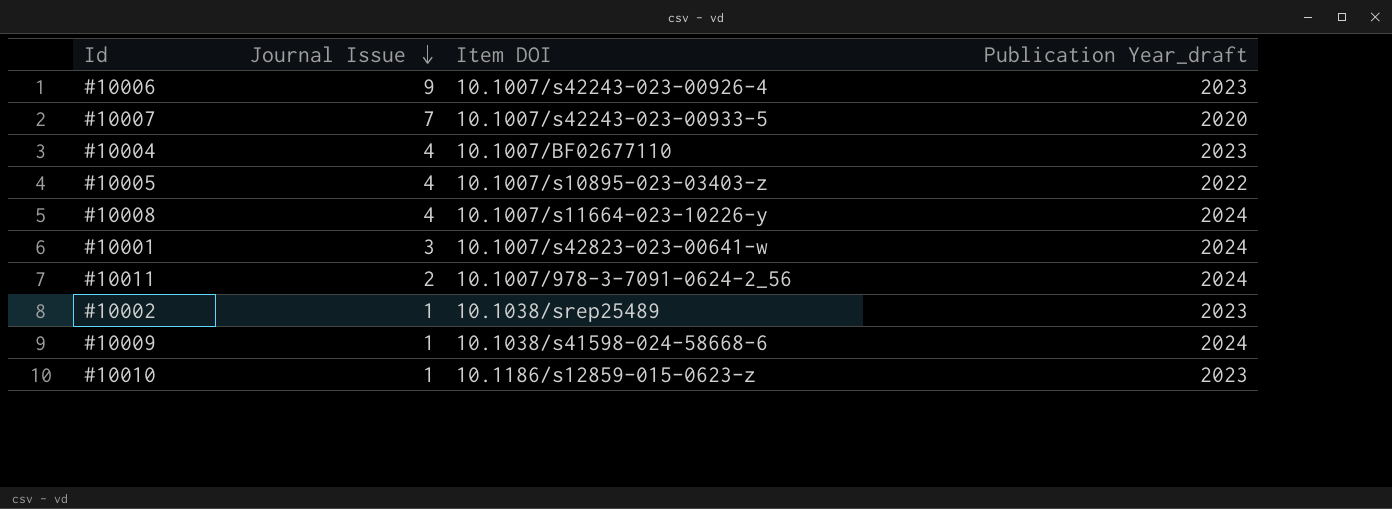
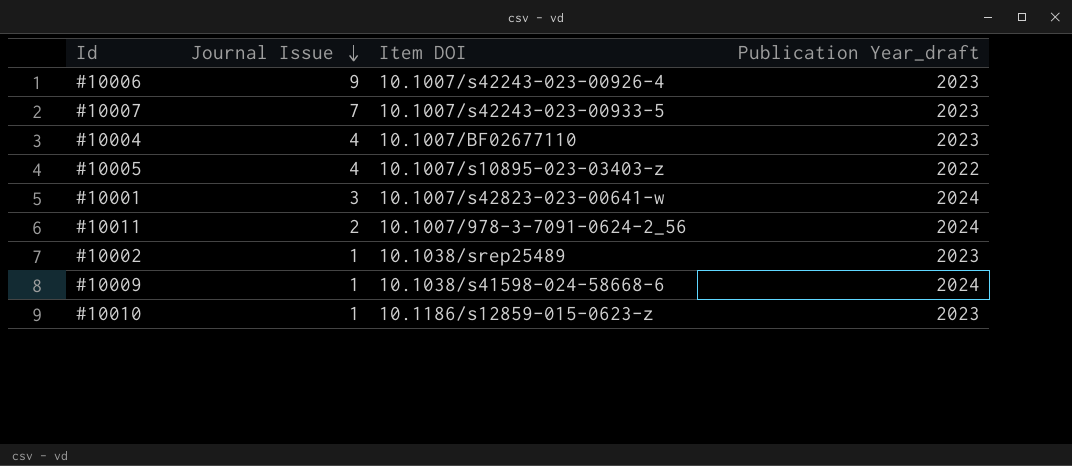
row #10008: 4 | 10.1007/s11664-023-10226-y | 2024 -> none
#10007 | Publication Year_draft: 2020 -> 2023

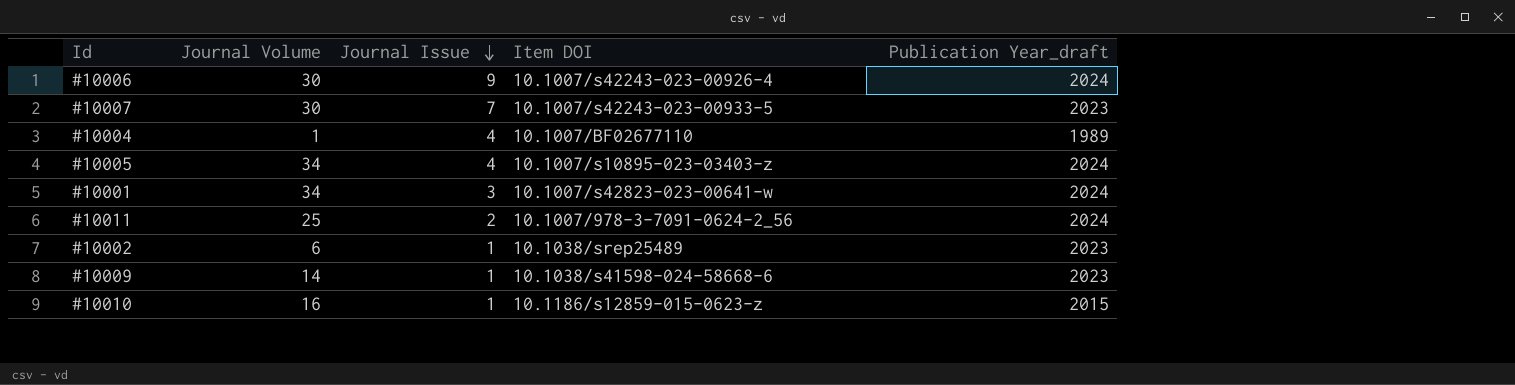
column Journal Volume | position: none -> 2
#10006 | Publication Year_draft: 2023 -> 2024
#10004 | Publication Year_draft: 2023 -> 1989
#10005 | Publication Year_draft: 2022 -> 2024
#10009 | Publication Year_draft: 2024 -> 2023
#10010 | Publication Year_draft: 2023 -> 2015

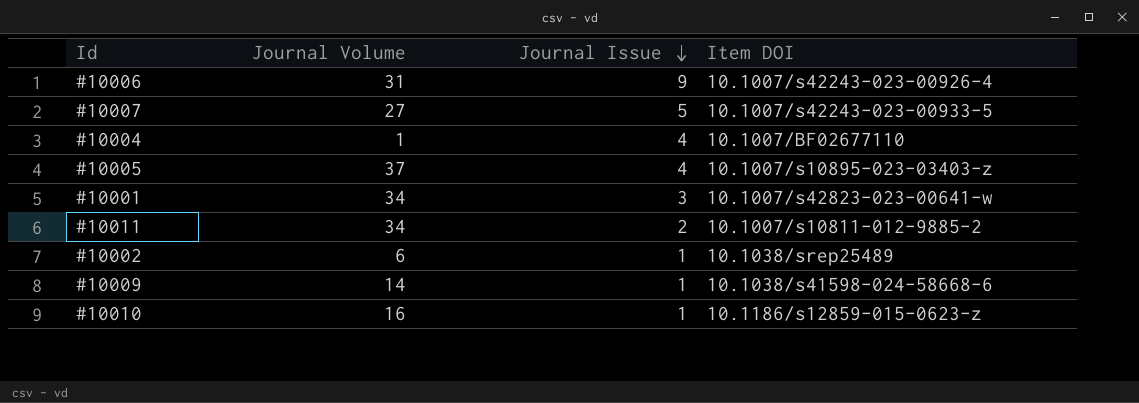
column Publication Year_draft | position: 5 -> none
#10006 | Journal Volume: 30 -> 31
#10007 | Journal Volume: 30 -> 27
#10007 | Journal Issue: 7 -> 5
#10005 | Journal Volume: 34 -> 37
#10011 | Journal Volume: 25 -> 34
#10011 | Item DOI: 10.1007/978-3-7091-0624-2_56 -> 10.1007/s10811-012-9885-2

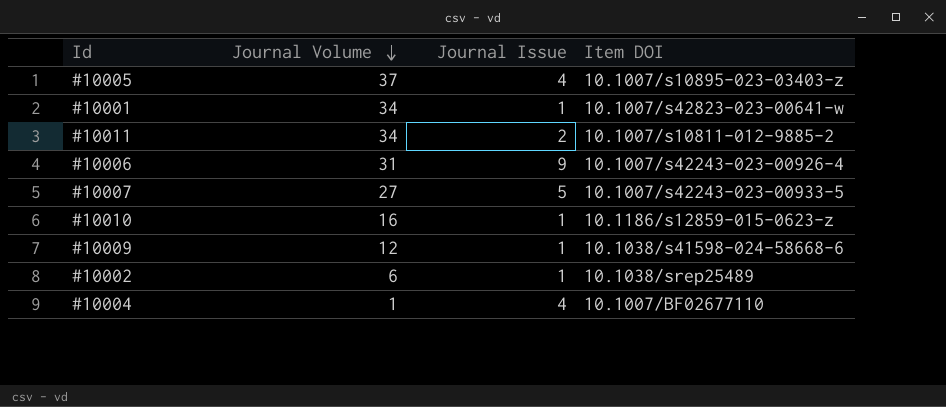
row order: Journal Issue descending -> Journal Volume descending
#10001 | Journal Issue: 3 -> 1
#10009 | Journal Volume: 14 -> 12

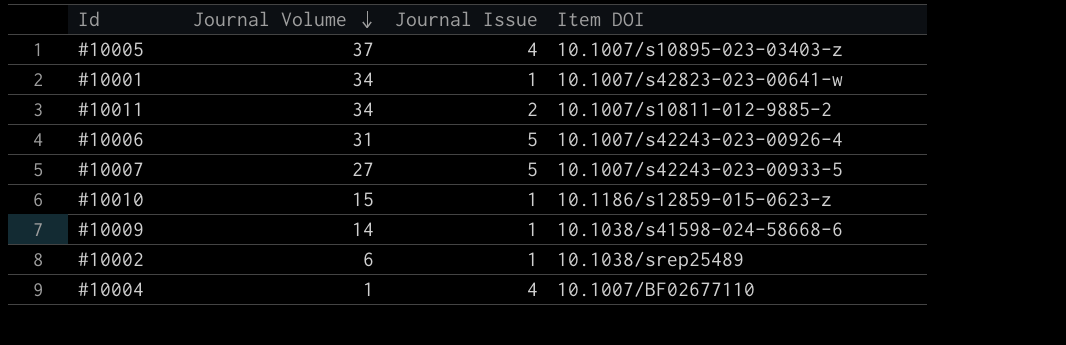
#10006 | Journal Issue: 9 -> 5
#10010 | Journal Volume: 16 -> 15
#10009 | Journal Volume: 12 -> 14

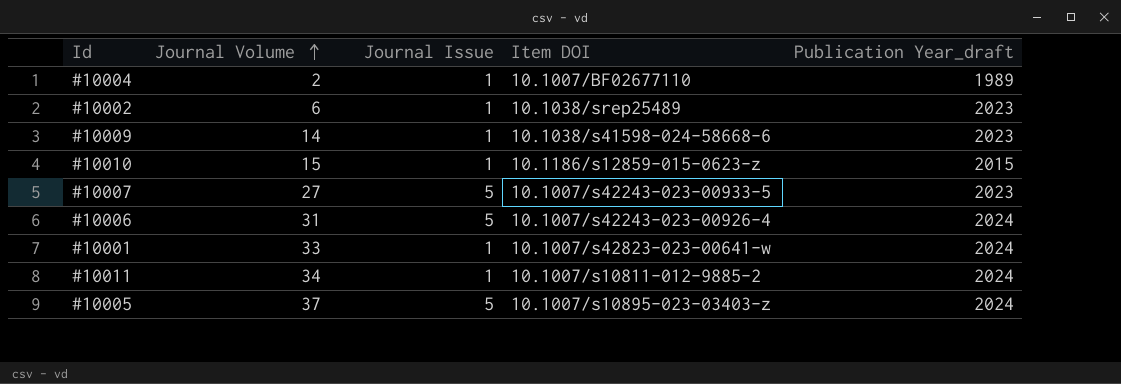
row order: Journal Volume descending -> Journal Volume ascending
column Publication Year_draft | position: none -> 5
#10004 | Journal Volume: 1 -> 2
#10004 | Journal Issue: 4 -> 1
#10001 | Journal Volume: 34 -> 33
#10011 | Journal Issue: 2 -> 1
#10005 | Journal Issue: 4 -> 5

